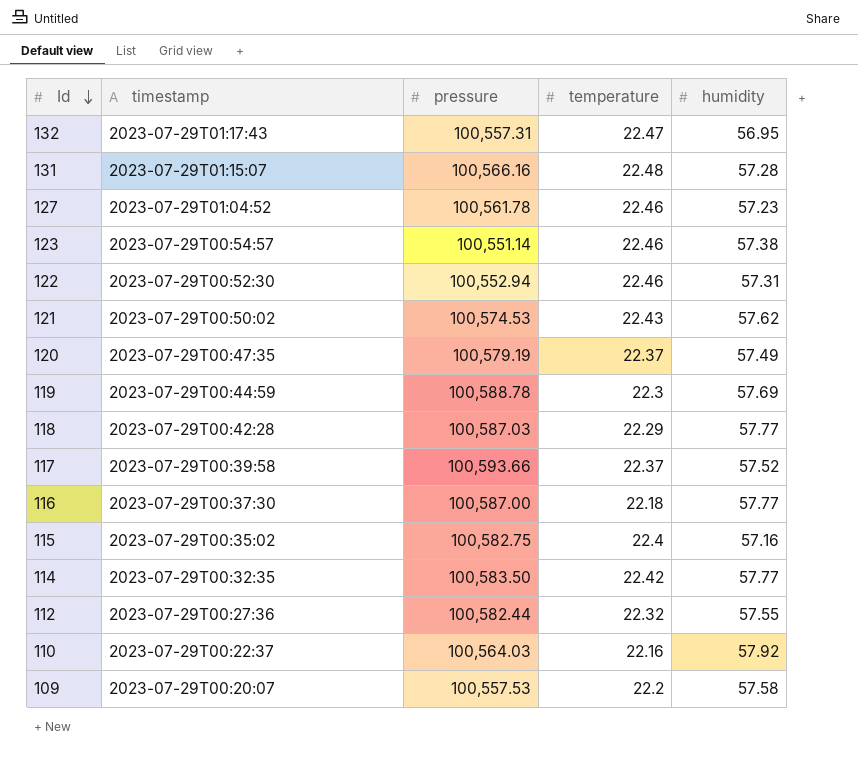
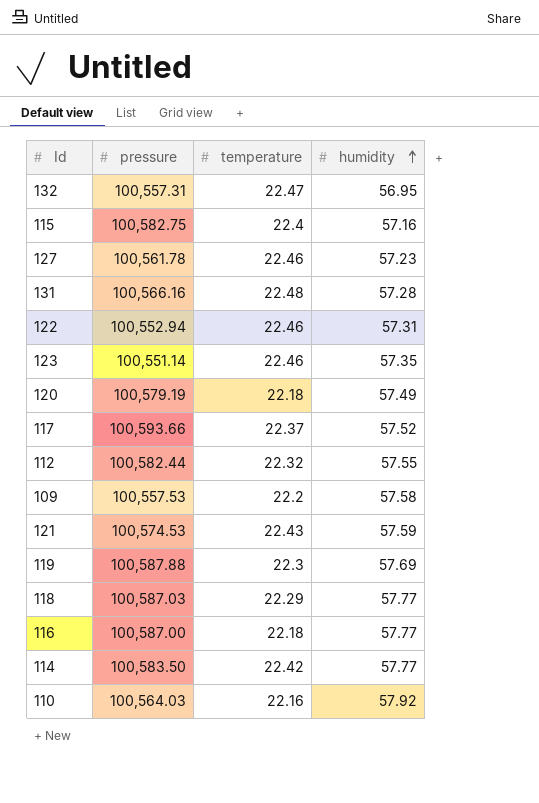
row order: Id descending -> humidity ascending
column timestamp | position: 2 -> none
123 | humidity: 57.38 -> 57.35
120 | temperature: 22.37 -> 22.18
121 | humidity: 57.62 -> 57.59
119 | pressure: 100,588.78 -> 100,587.88

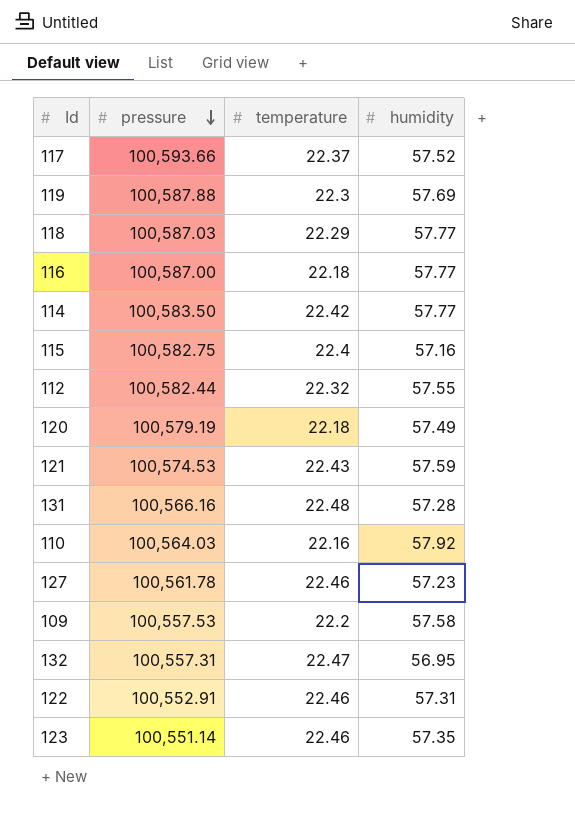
row order: humidity ascending -> pressure descending
122 | pressure: 100,552.94 -> 100,552.91

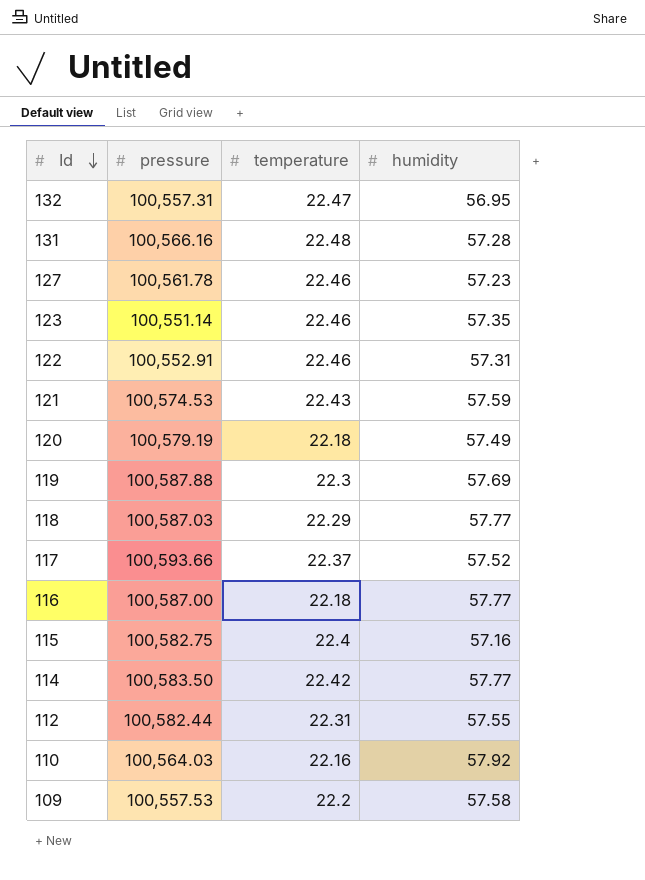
row order: pressure descending -> Id descending
112 | temperature: 22.32 -> 22.31

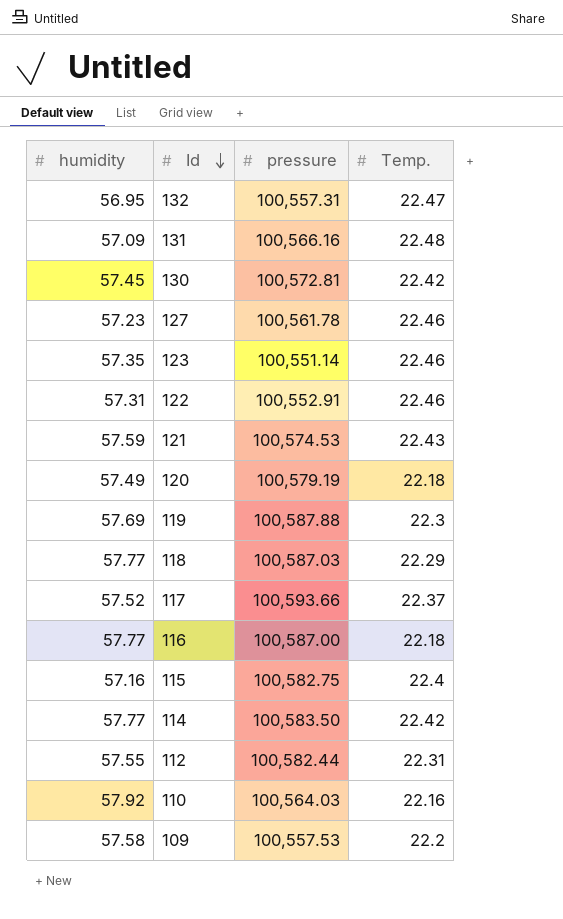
column humidity | position: 4 -> 1
column name: temperature -> Temp.
131 | humidity: 57.28 -> 57.09
row 130: none -> 57.45 | 100,572.81 | 22.42

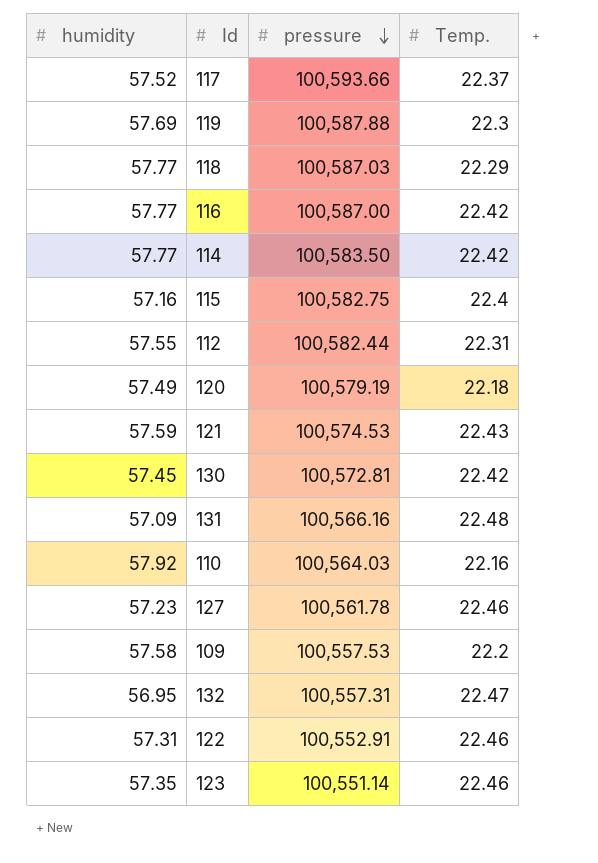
row order: Id descending -> pressure descending
116 | Temp.: 22.18 -> 22.42

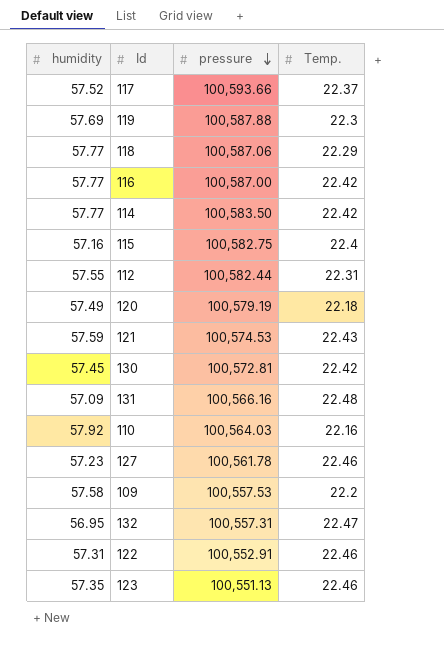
118 | pressure: 100,587.03 -> 100,587.06
123 | pressure: 100,551.14 -> 100,551.13

